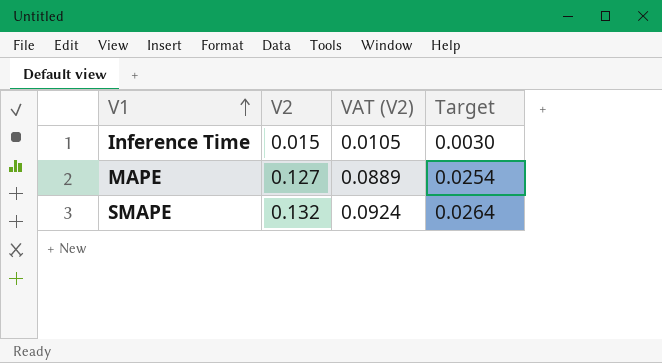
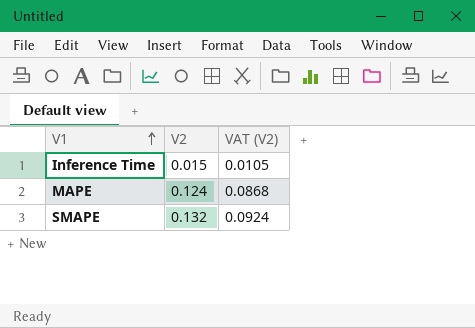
column Target | formula: [V2] * 0.2 -> none
MAPE | V2: 0.127 -> 0.124
MAPE | VAT (V2): 0.0889 -> 0.0868

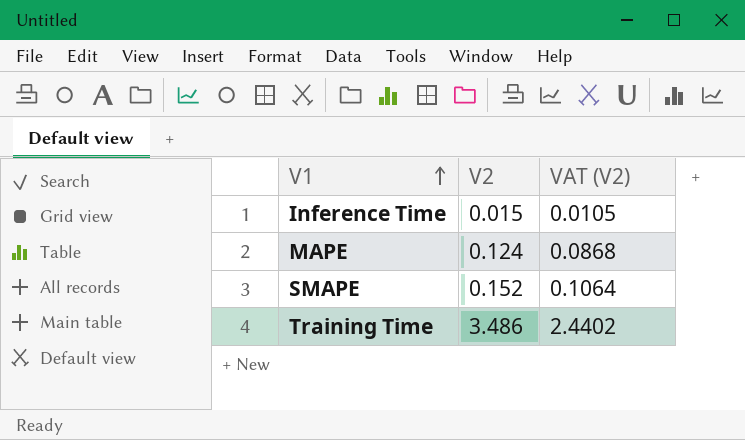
SMAPE | V2: 0.132 -> 0.152
SMAPE | VAT (V2): 0.0924 -> 0.1064
row Training Time: none -> 3.486 | 2.4402

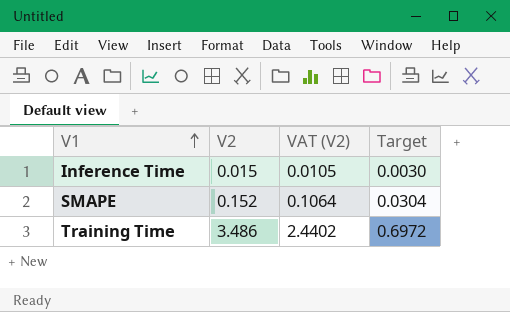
column Target | formula: none -> [V2] * 0.2
row MAPE: 0.124 | 0.0868 -> none

